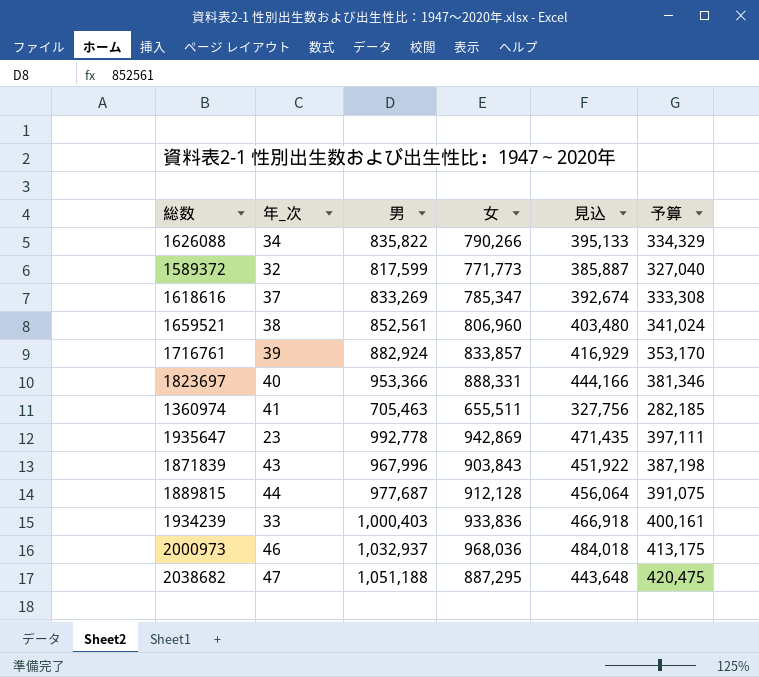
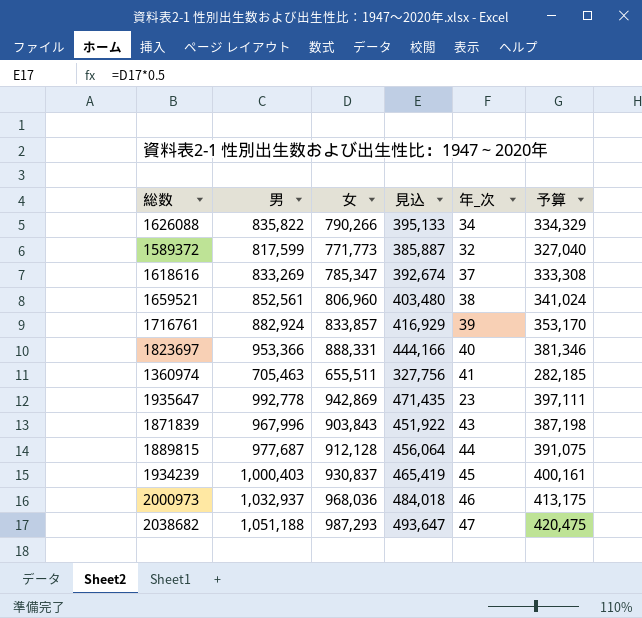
column 年_次 | position: 2 -> 5
1934239 | 女: 933,836 -> 930,837
1934239 | 見込: 466,918 -> 465,419
1934239 | 年_次: 33 -> 45
2038682 | 女: 887,295 -> 987,293
2038682 | 見込: 443,648 -> 493,647

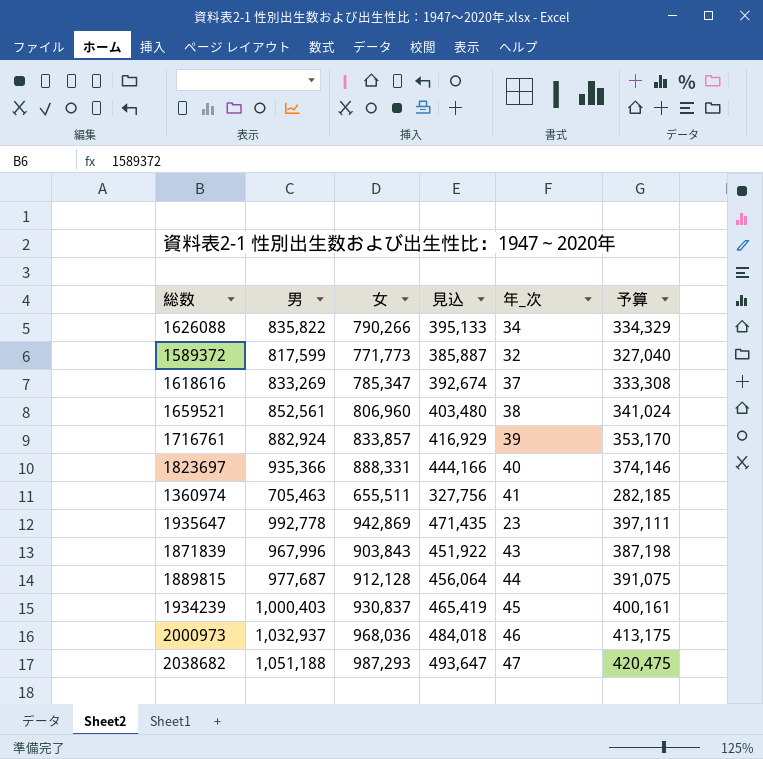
1823697 | 男: 953,366 -> 935,366
1823697 | 予算: 381,346 -> 374,146

